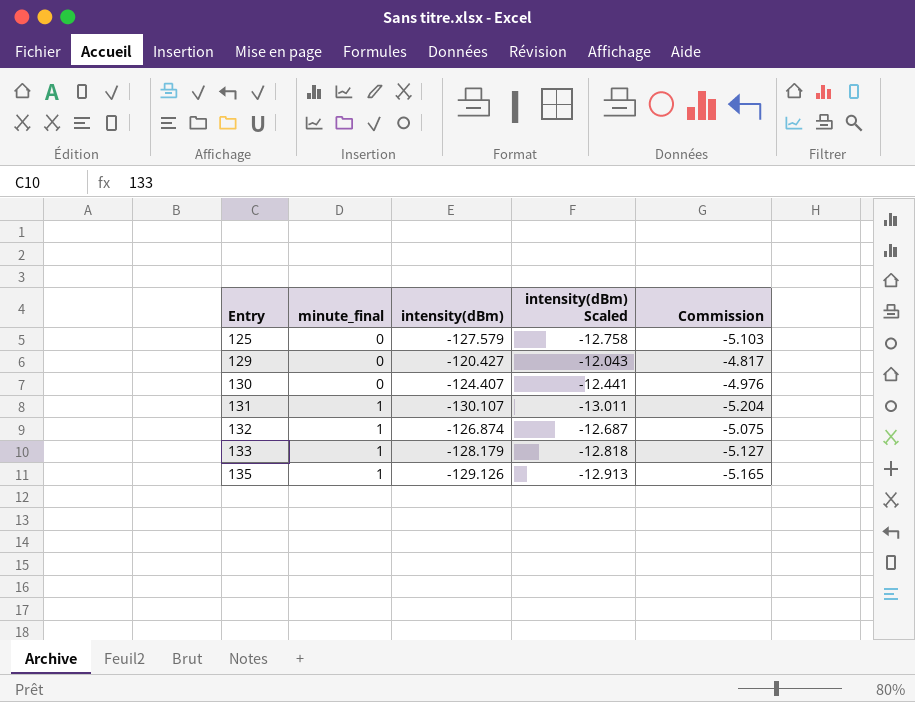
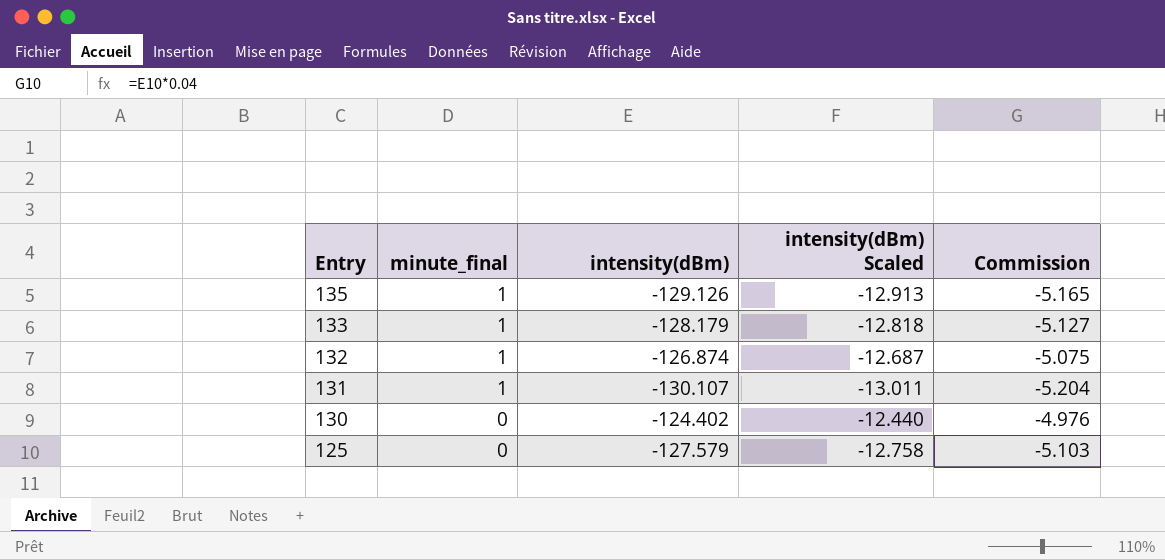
row order: Entry ascending -> Entry descending
row 129: 0 | -120.427 | -12.043 | -4.817 -> none
130 | intensity(dBm): -124.407 -> -124.402
130 | intensity(dBm) Scaled: -12.441 -> -12.440

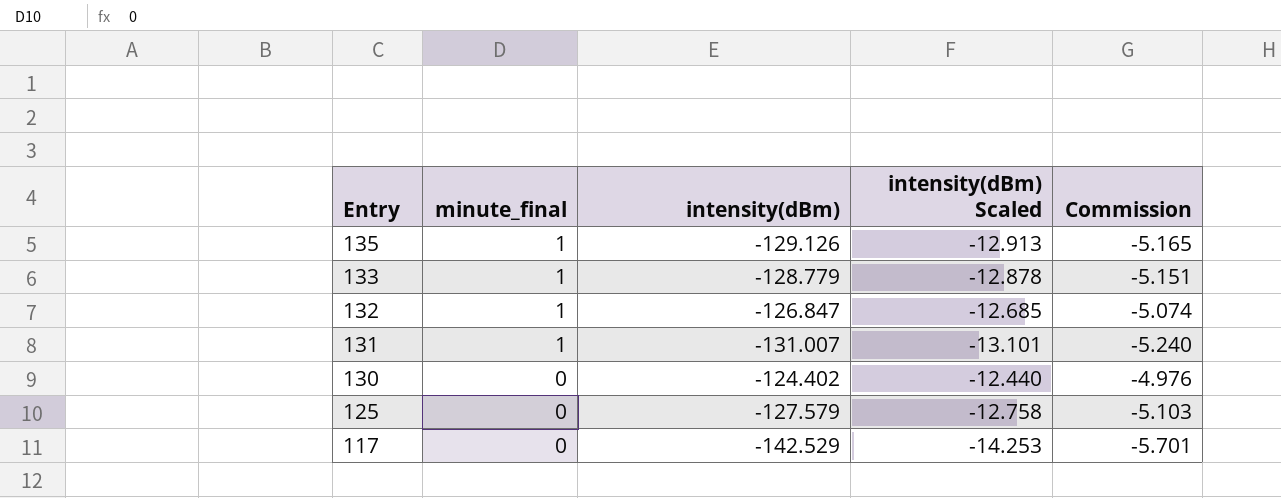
133 | intensity(dBm): -128.179 -> -128.779
133 | intensity(dBm) Scaled: -12.818 -> -12.878
133 | Commission: -5.127 -> -5.151
132 | intensity(dBm): -126.874 -> -126.847
132 | intensity(dBm) Scaled: -12.687 -> -12.685
132 | Commission: -5.075 -> -5.074
131 | intensity(dBm): -130.107 -> -131.007
131 | intensity(dBm) Scaled: -13.011 -> -13.101
131 | Commission: -5.204 -> -5.240
row 117: none -> 0 | -142.529 | -14.253 | -5.701

